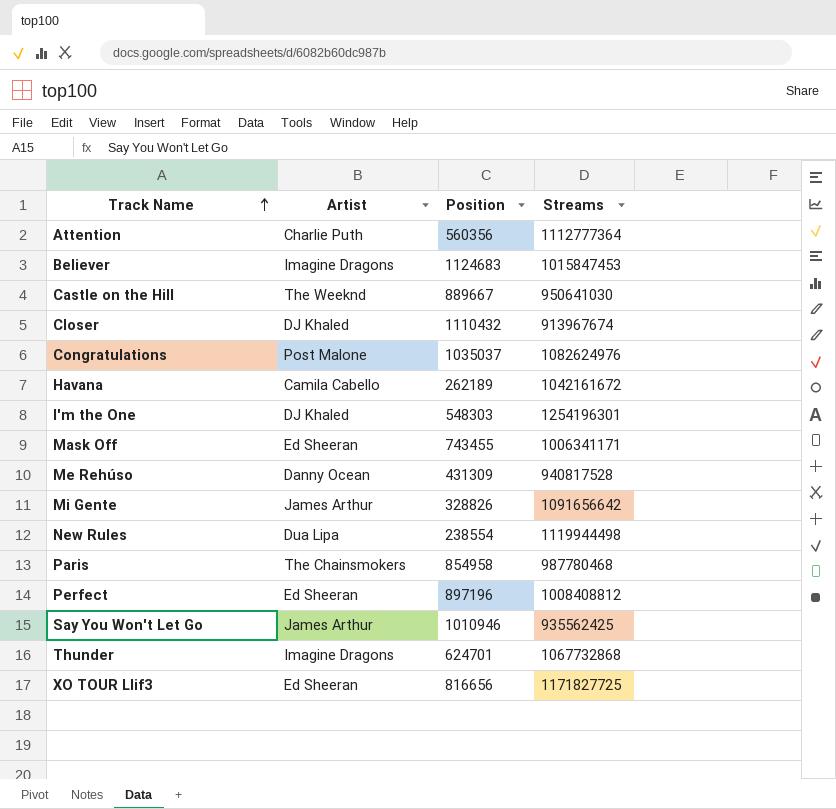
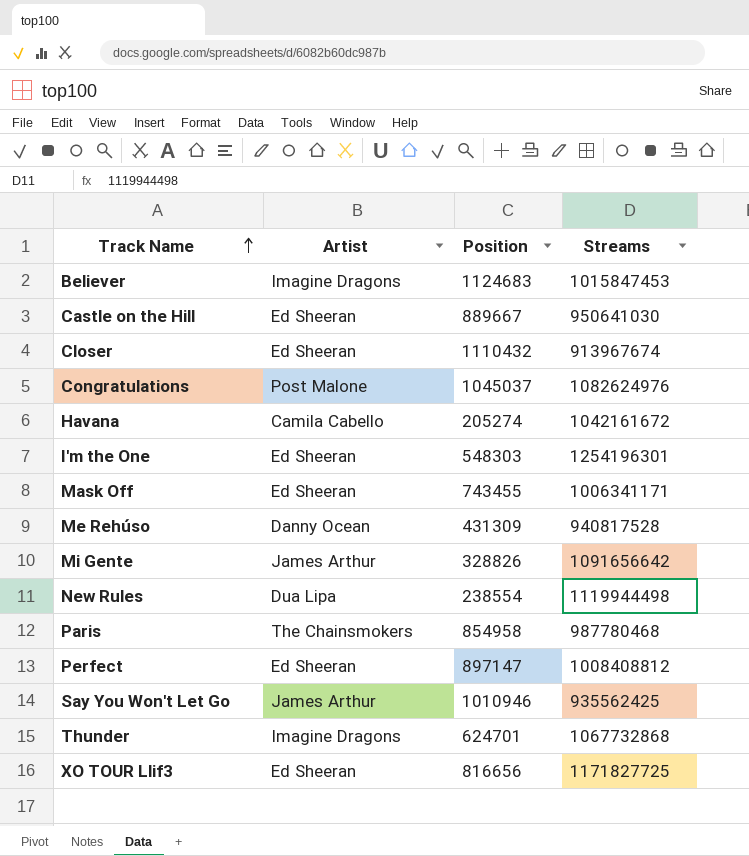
row Attention: Charlie Puth | 560356 | 1112777364 -> none
Castle on the Hill | Artist: The Weeknd -> Ed Sheeran
Closer | Artist: DJ Khaled -> Ed Sheeran
Congratulations | Position: 1035037 -> 1045037
Havana | Position: 262189 -> 205274
I'm the One | Artist: DJ Khaled -> Ed Sheeran
Perfect | Position: 897196 -> 897147

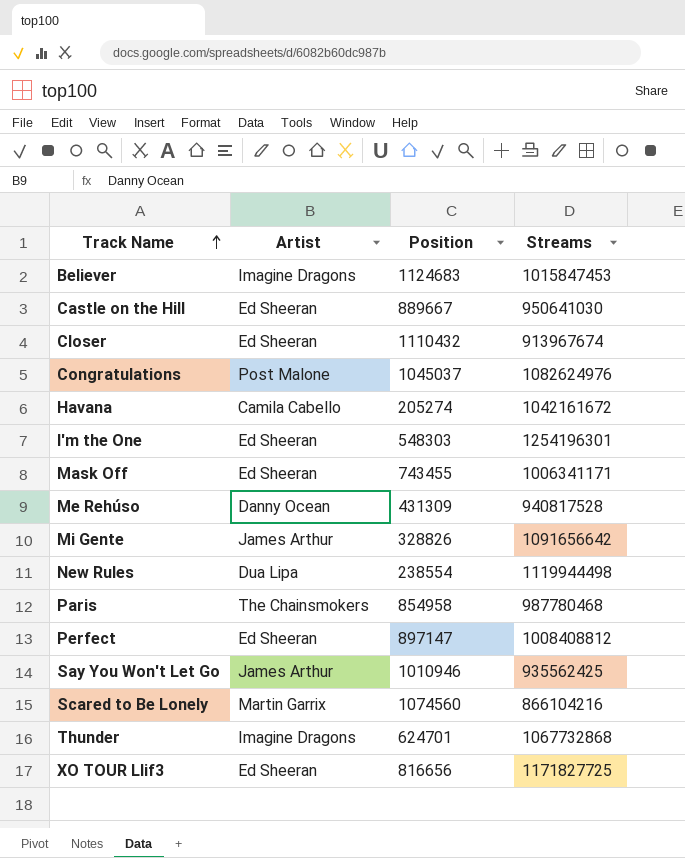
row Scared to Be Lonely: none -> Martin Garrix | 1074560 | 866104216

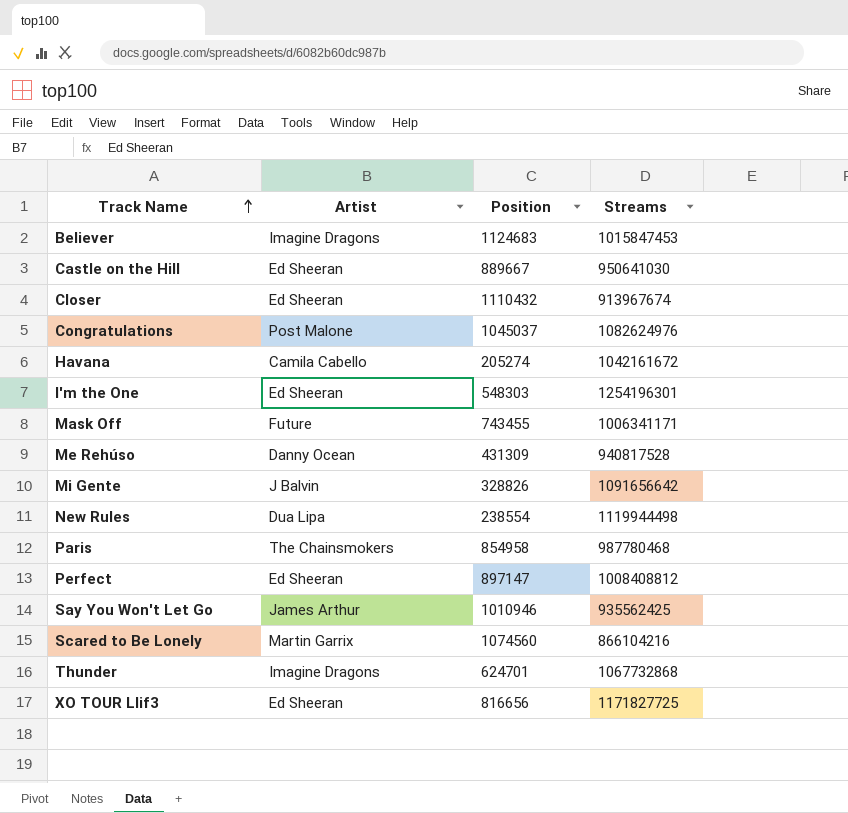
Mask Off | Artist: Ed Sheeran -> Future
Mi Gente | Artist: James Arthur -> J Balvin

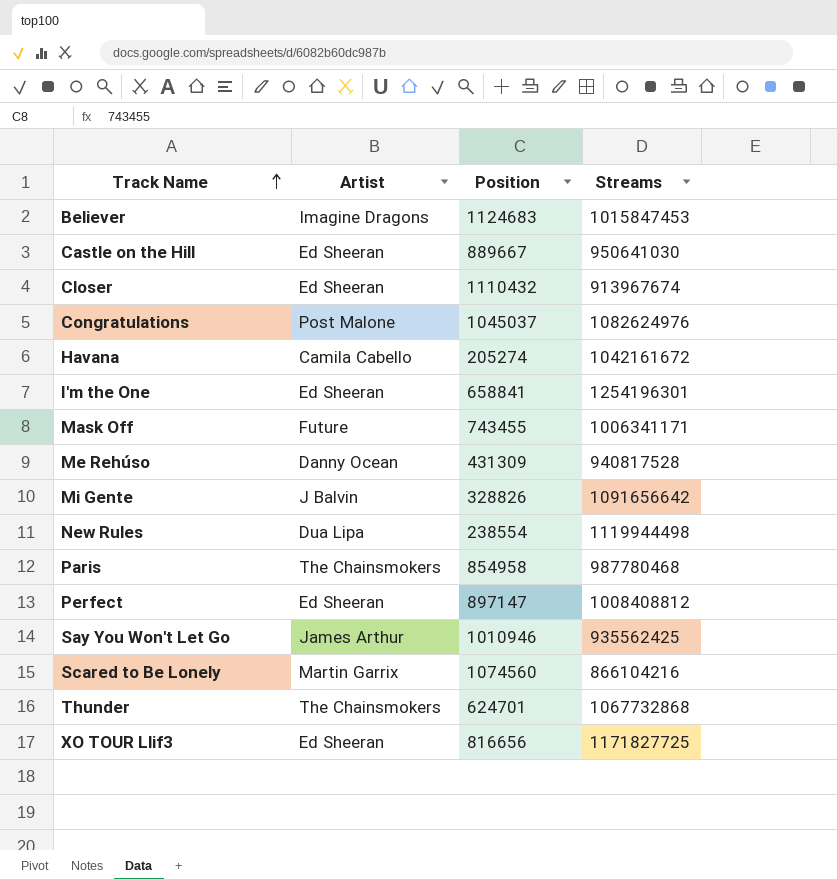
I'm the One | Position: 548303 -> 658841
Thunder | Artist: Imagine Dragons -> The Chainsmokers

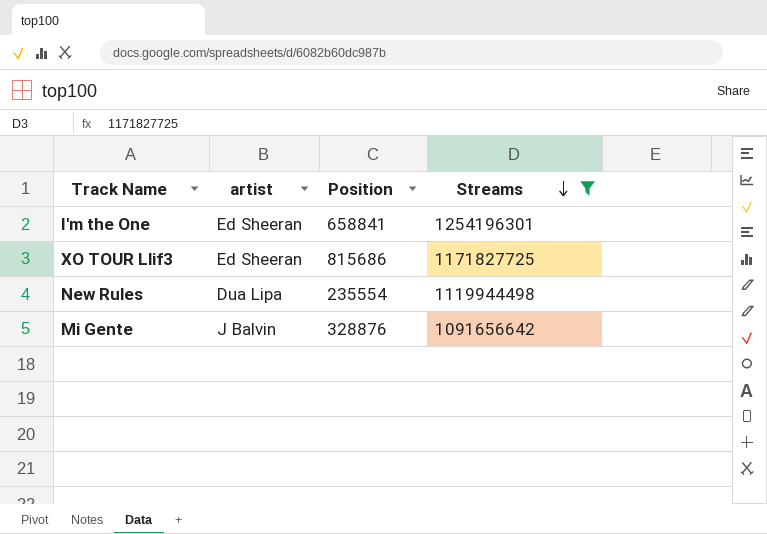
filter: none -> Streams >= 1091656642
row order: Track Name ascending -> Streams descending
column name: Artist -> artist
XO TOUR Llif3 | Position: 816656 -> 815686
New Rules | Position: 238554 -> 235554
Mi Gente | Position: 328826 -> 328876

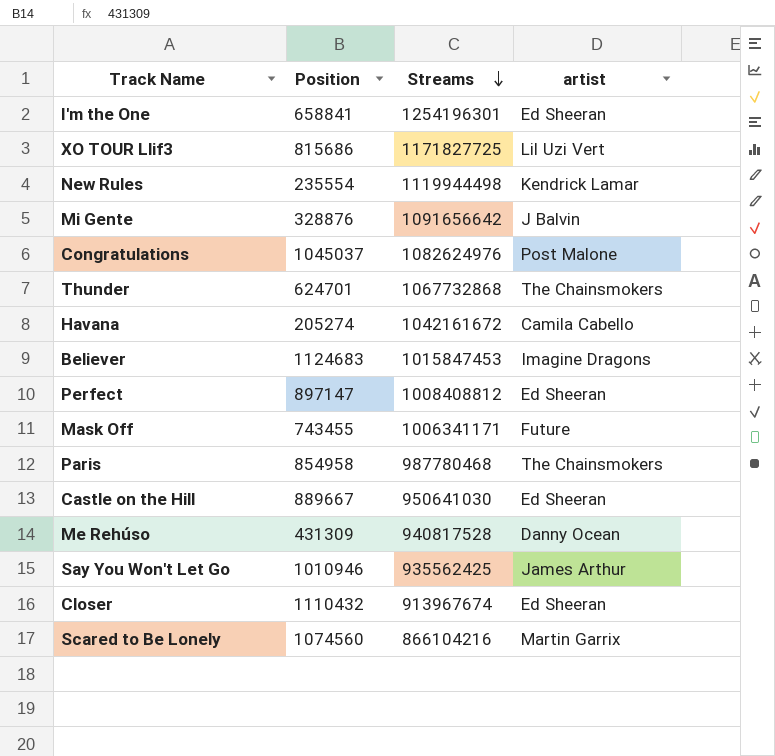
filter: Streams >= 1091656642 -> none
column artist | position: 2 -> 4
XO TOUR Llif3 | artist: Ed Sheeran -> Lil Uzi Vert
New Rules | artist: Dua Lipa -> Kendrick Lamar

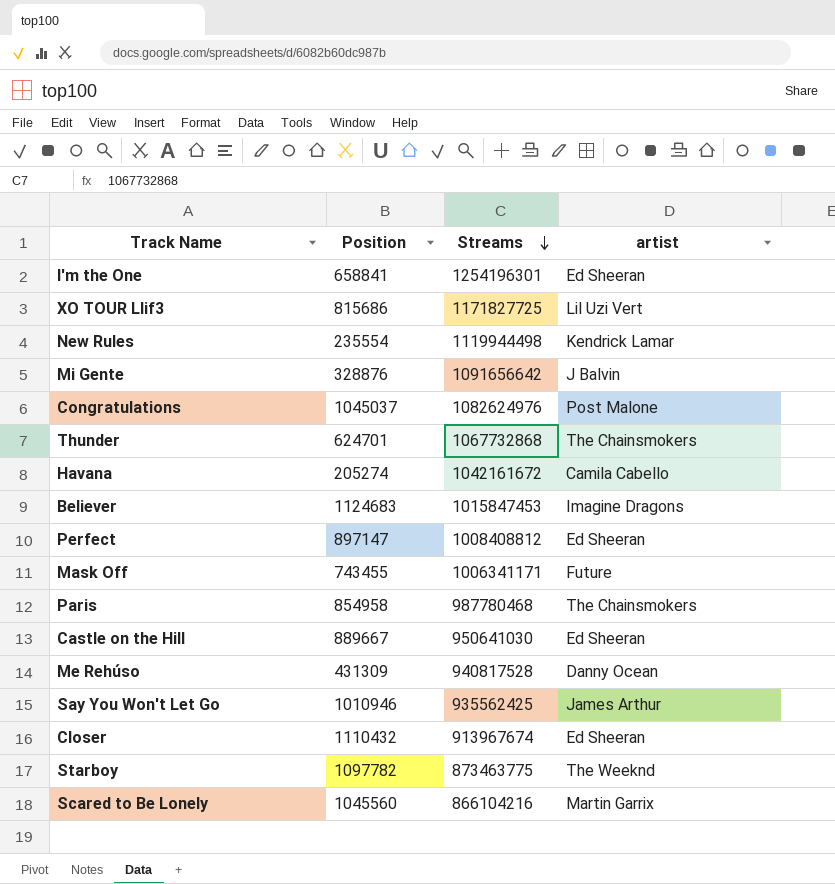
row Starboy: none -> 1097782 | 873463775 | The Weeknd
Scared to Be Lonely | Position: 1074560 -> 1045560

